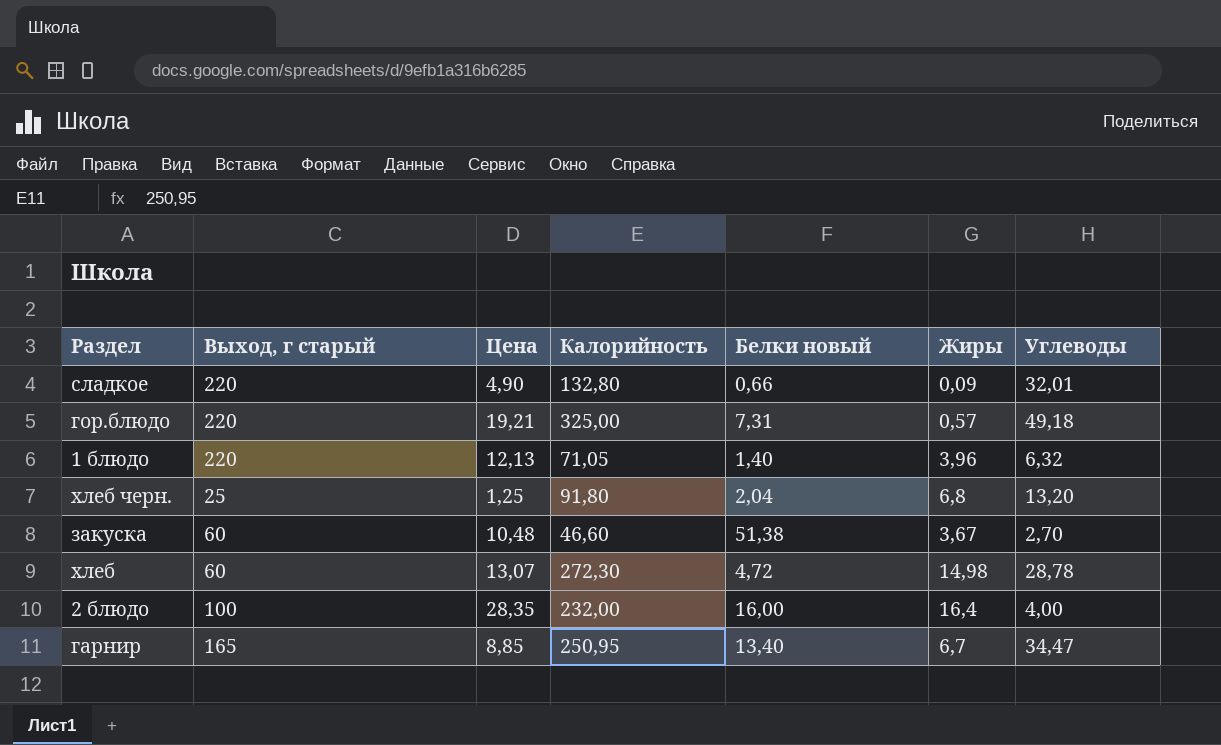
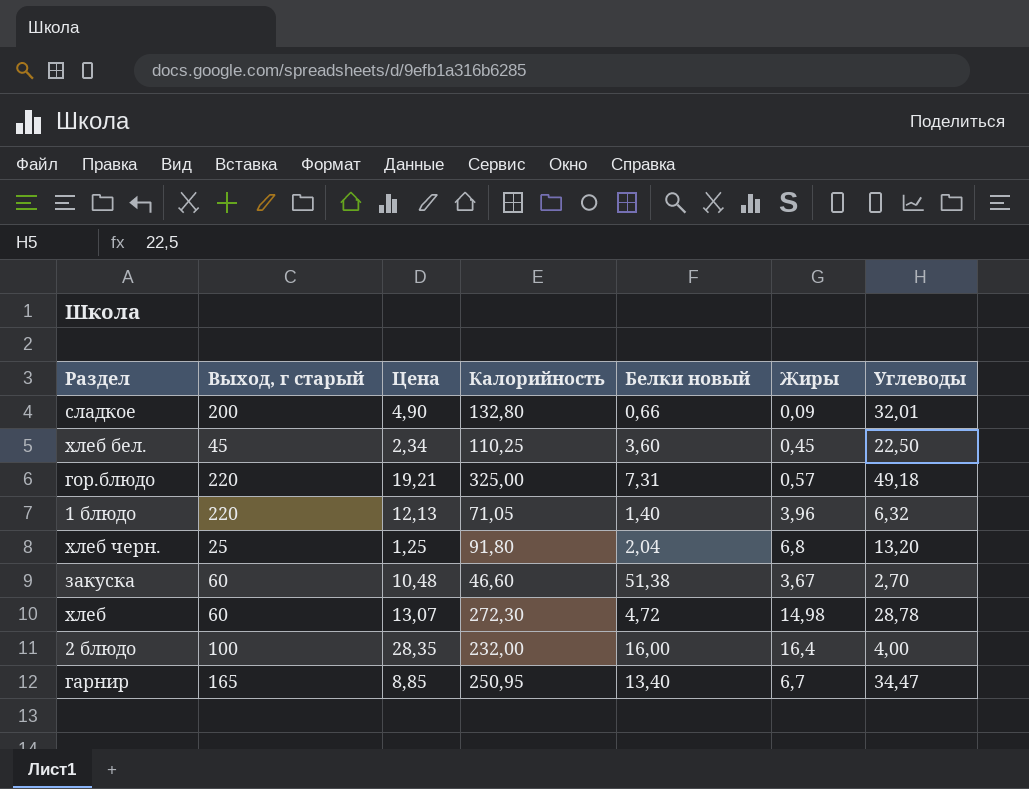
сладкое | Выход, г старый: 220 -> 200
row хлеб бел.: none -> 45 | 2,34 | 110,25 | 3,60 | 0,45 | 22,50

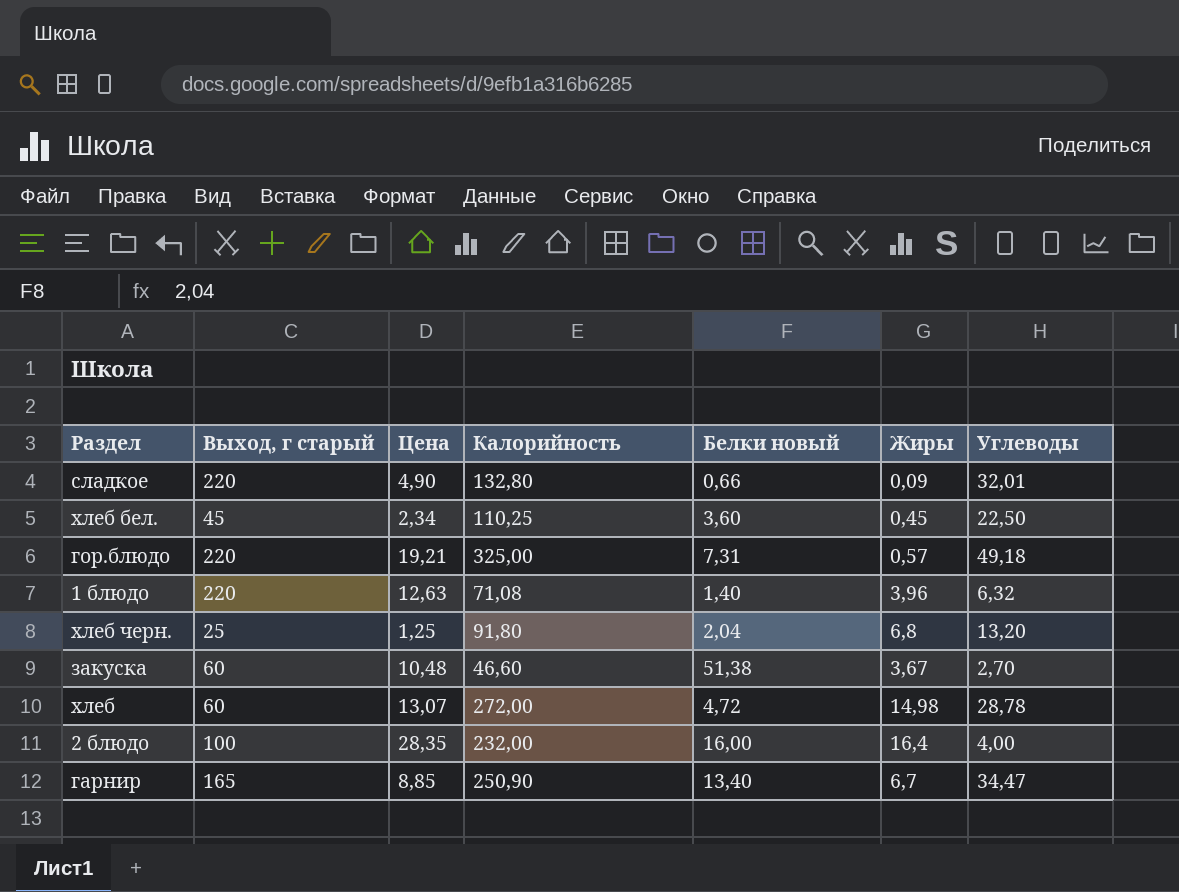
сладкое | Выход, г старый: 200 -> 220
1 блюдо | Цена: 12,13 -> 12,63
1 блюдо | Калорийность: 71,05 -> 71,08
хлеб | Калорийность: 272,30 -> 272,00
гарнир | Калорийность: 250,95 -> 250,90

